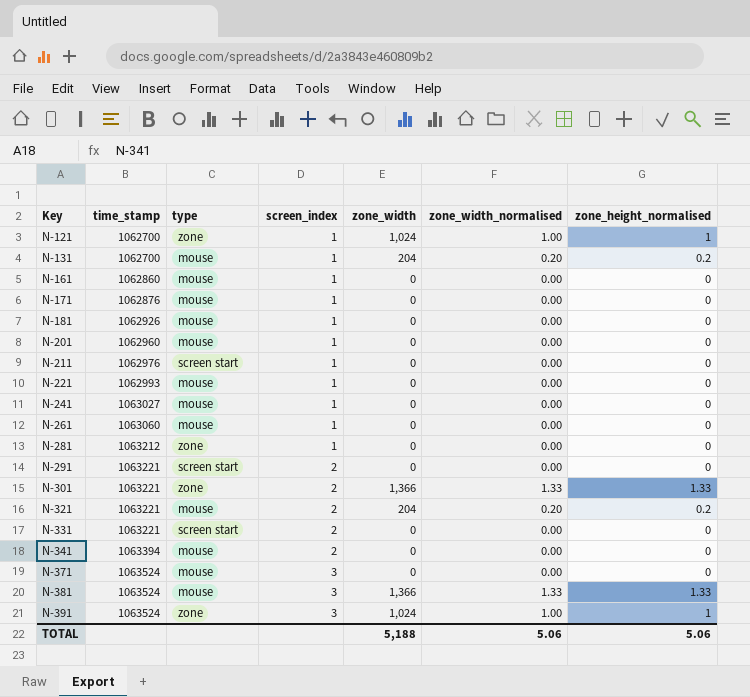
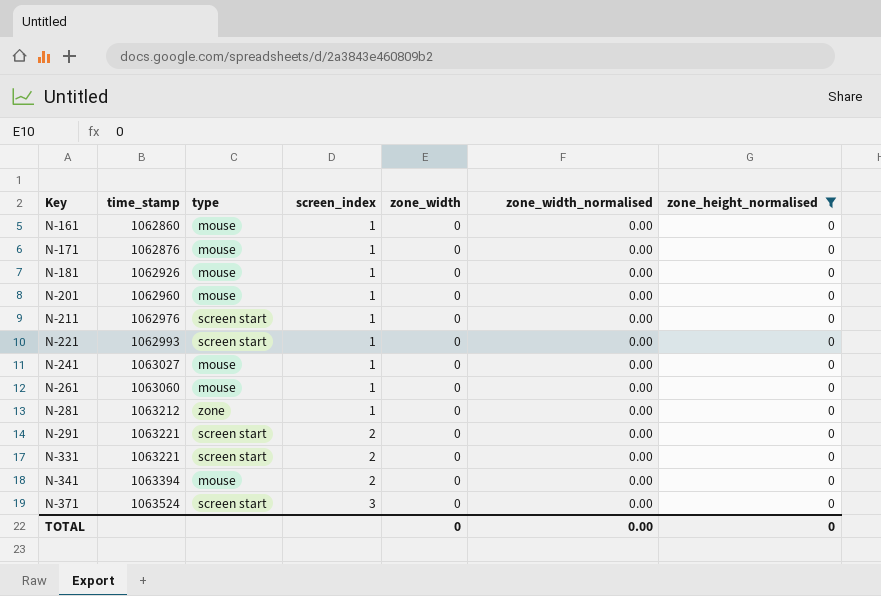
filter: none -> zone_height_normalised = 0
N-221 | type: mouse -> screen start
N-371 | type: mouse -> screen start
TOTAL | zone_width: 5,188 -> 0
TOTAL | zone_width_normalised: 5.06 -> 0.00
TOTAL | zone_height_normalised: 5.06 -> 0

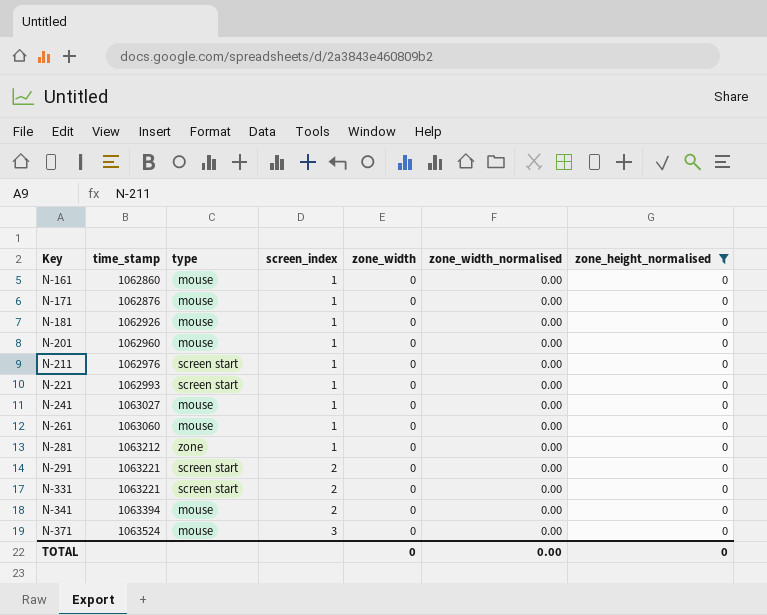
N-371 | type: screen start -> mouse

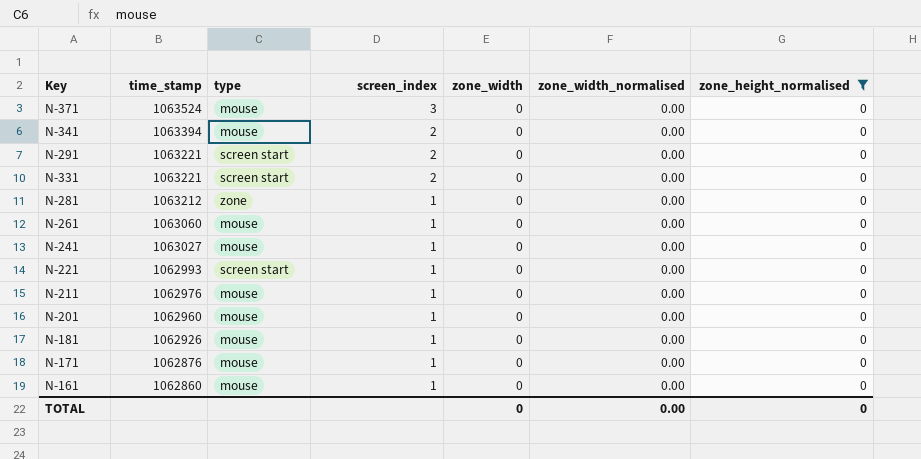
row order: Key ascending -> time_stamp descending
N-211 | type: screen start -> mouse

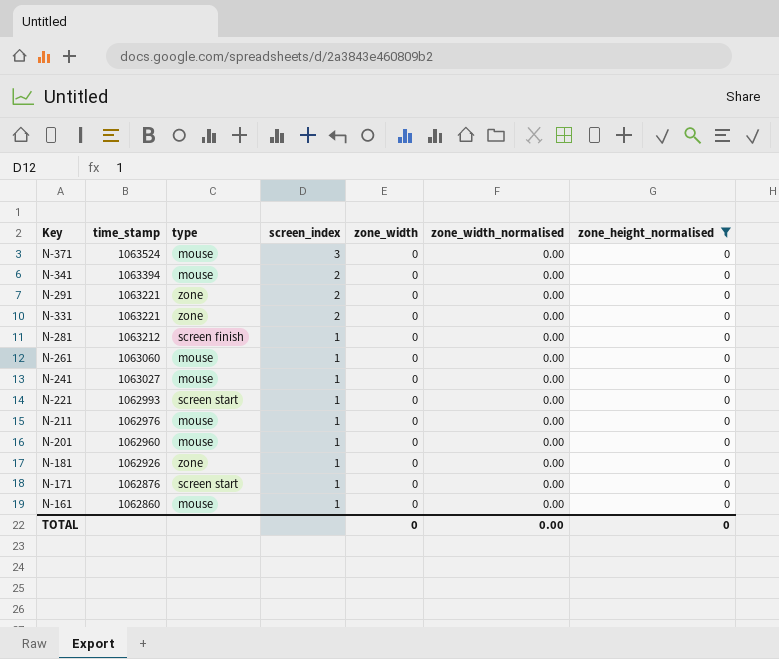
N-291 | type: screen start -> zone
N-331 | type: screen start -> zone
N-281 | type: zone -> screen finish
N-181 | type: mouse -> zone
N-171 | type: mouse -> screen start

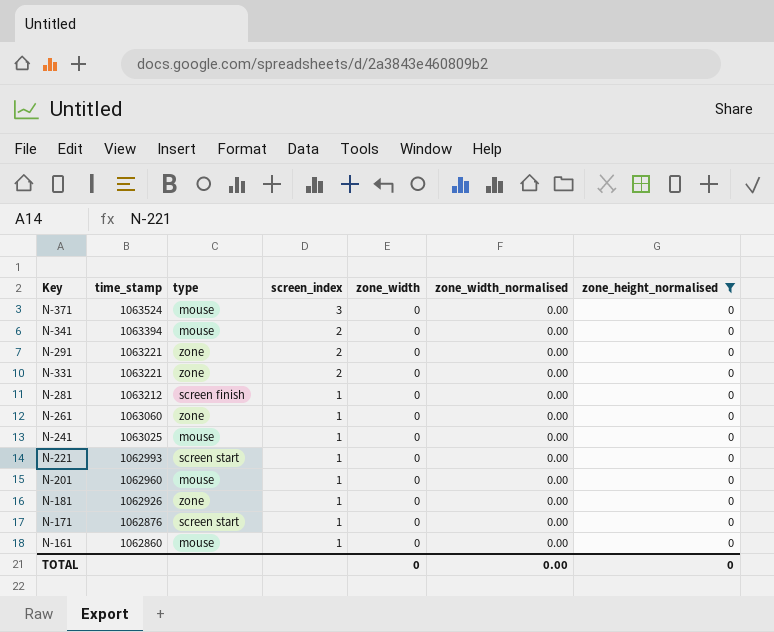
row N-211: 1062976 | mouse | 1 | 0 | 0.00 | 0 -> none
N-261 | type: mouse -> zone
N-241 | time_stamp: 1063027 -> 1063025

